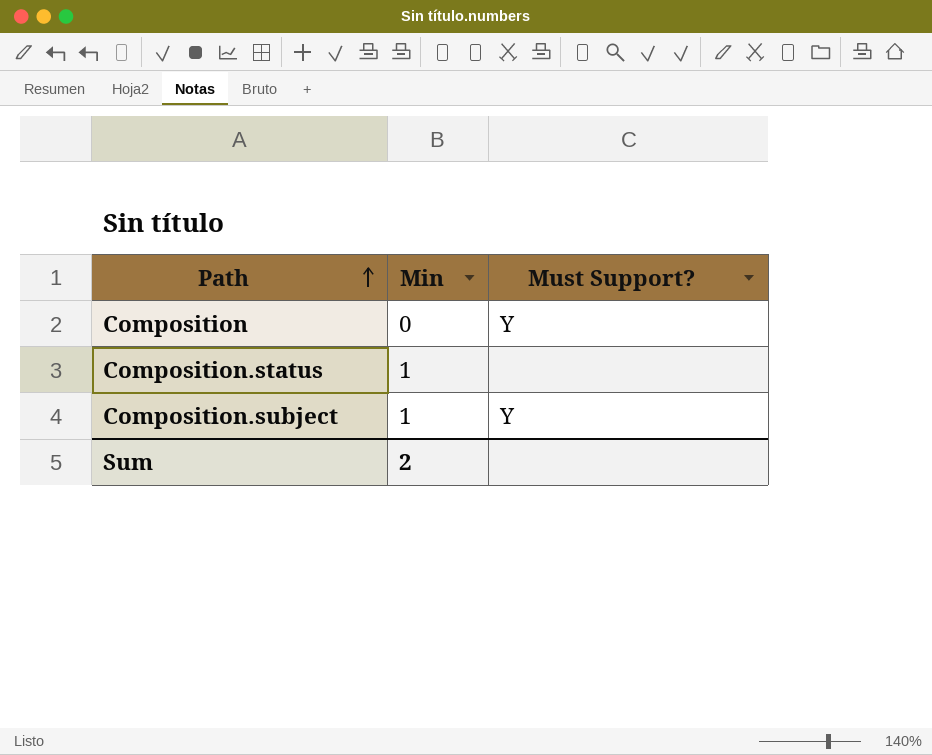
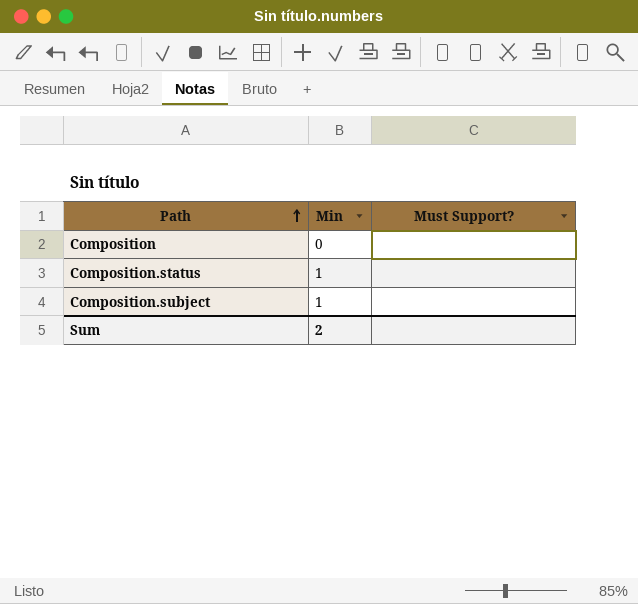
Composition | Must Support?: Y -> none
Composition.subject | Must Support?: Y -> none

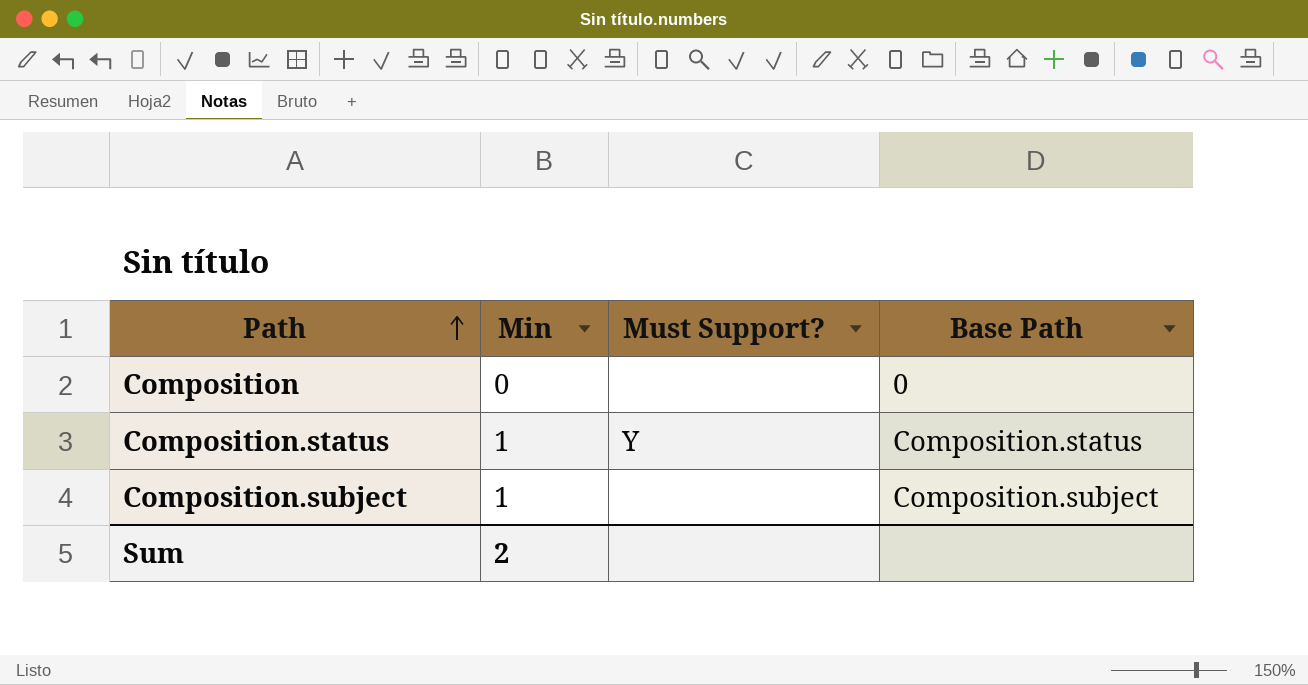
column Base Path | position: none -> 4
Composition.status | Must Support?: none -> Y

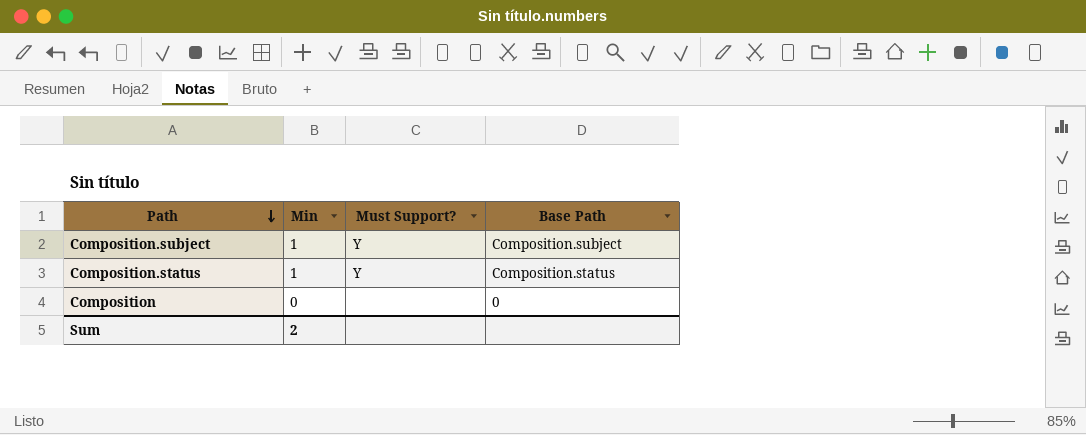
row order: Path ascending -> Path descending
Composition.subject | Must Support?: none -> Y

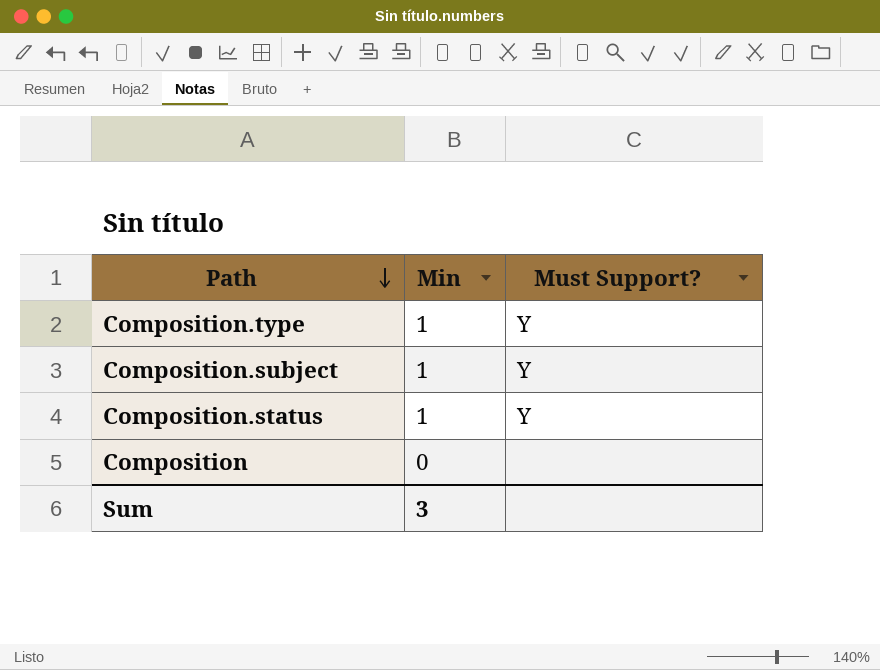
column Base Path | position: 4 -> none
row Composition.type: none -> 1 | Y
Sum | Min: 2 -> 3

